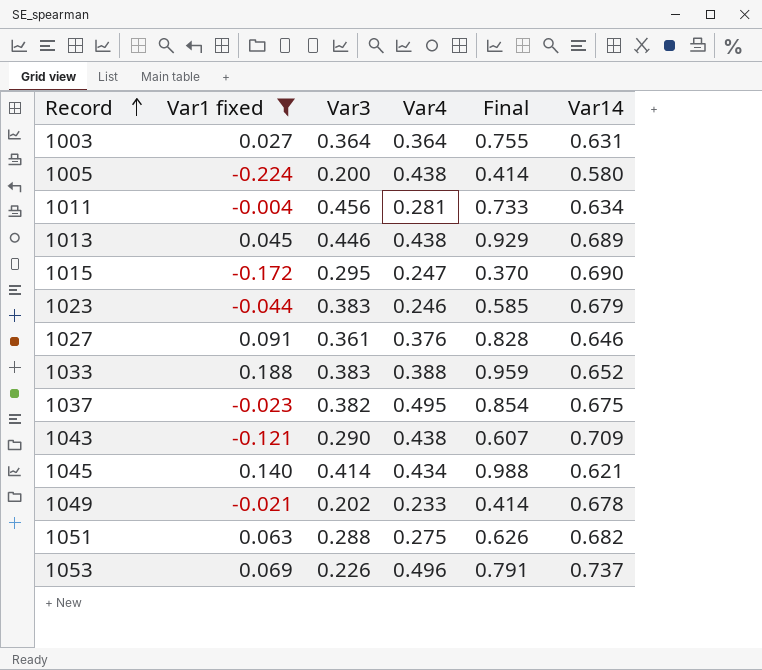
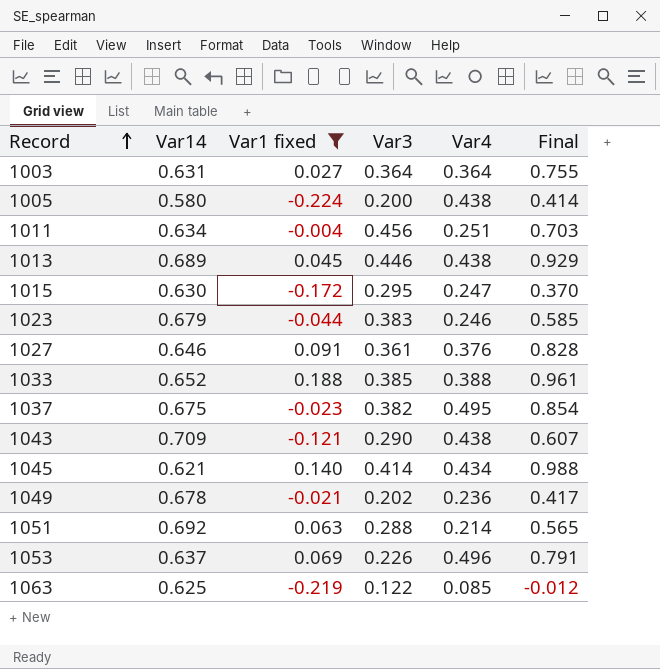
column Var14 | position: 6 -> 2
1011 | Var4: 0.281 -> 0.251
1011 | Final: 0.733 -> 0.703
1015 | Var14: 0.690 -> 0.630
1033 | Var3: 0.383 -> 0.385
1033 | Final: 0.959 -> 0.961
1049 | Var4: 0.233 -> 0.236
1049 | Final: 0.414 -> 0.417
1051 | Var14: 0.682 -> 0.692
1051 | Var4: 0.275 -> 0.214
1051 | Final: 0.626 -> 0.565
1053 | Var14: 0.737 -> 0.637
row 1063: none -> 0.625 | -0.219 | 0.122 | 0.085 | -0.012

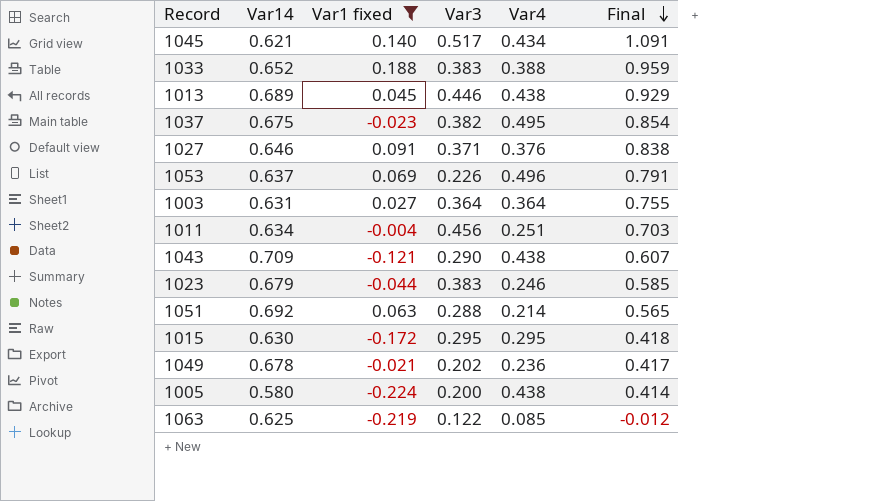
row order: Record ascending -> Final descending
1045 | Var3: 0.414 -> 0.517
1045 | Final: 0.988 -> 1.091
1033 | Var3: 0.385 -> 0.383
1033 | Final: 0.961 -> 0.959
1027 | Var3: 0.361 -> 0.371
1027 | Final: 0.828 -> 0.838
1015 | Var4: 0.247 -> 0.295
1015 | Final: 0.370 -> 0.418

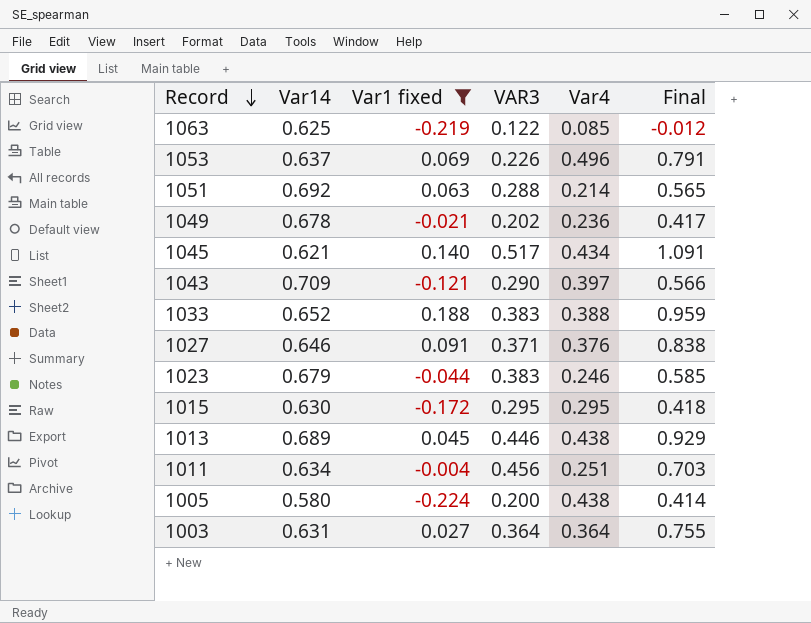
row order: Final descending -> Record descending
column name: Var3 -> VAR3
row 1037: 0.675 | -0.023 | 0.382 | 0.495 | 0.854 -> none
1043 | Var4: 0.438 -> 0.397
1043 | Final: 0.607 -> 0.566

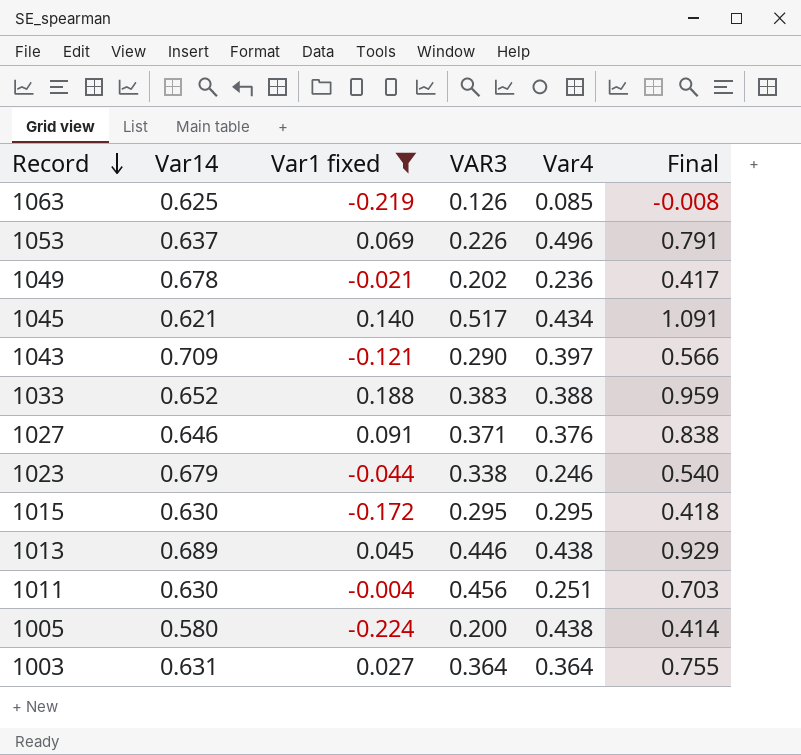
row 1051: 0.692 | 0.063 | 0.288 | 0.214 | 0.565 -> none
1063 | VAR3: 0.122 -> 0.126
1063 | Final: -0.012 -> -0.008
1023 | VAR3: 0.383 -> 0.338
1023 | Final: 0.585 -> 0.540
1011 | Var14: 0.634 -> 0.630

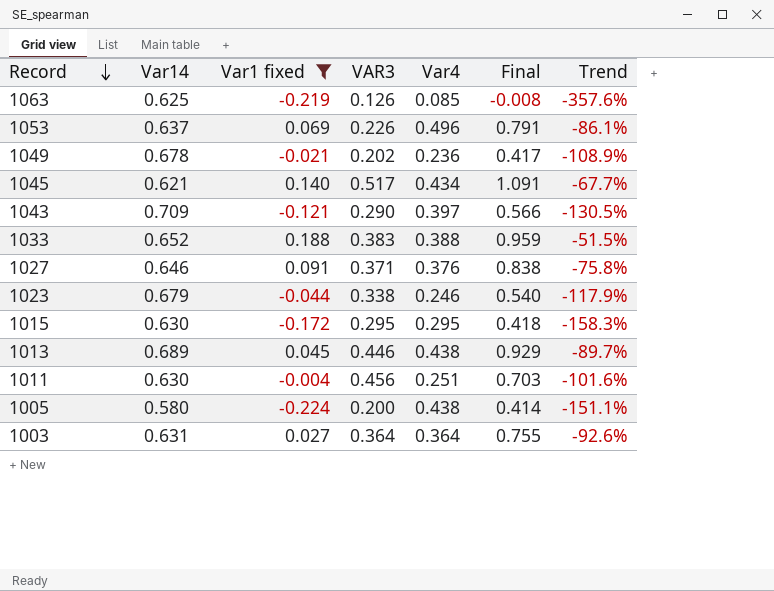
column Trend | formula: none -> ([Var1 fixed] - [Var4]) / [Var4]

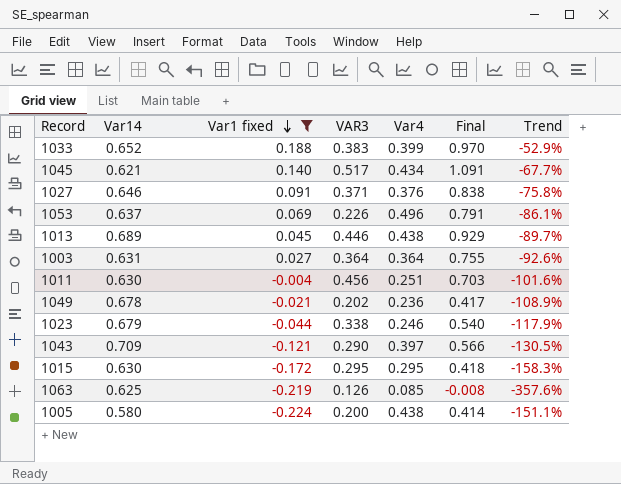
row order: Record descending -> Var1 fixed descending
1033 | Var4: 0.388 -> 0.399
1033 | Final: 0.959 -> 0.970
1033 | Trend: -51.5% -> -52.9%

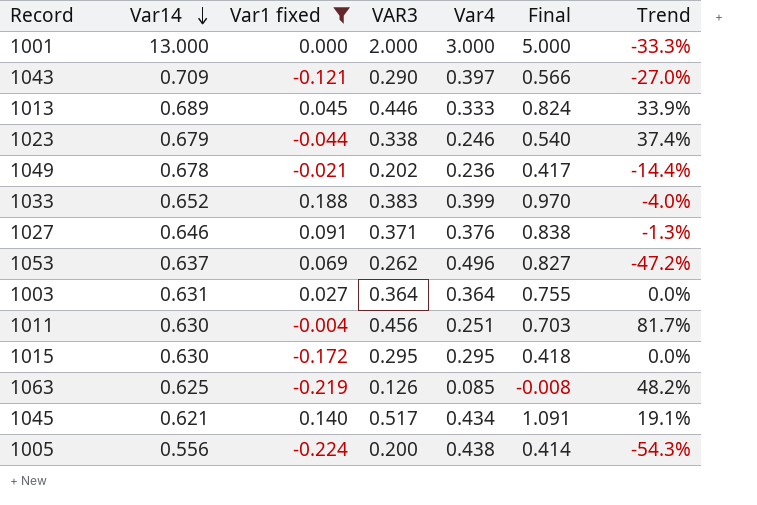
row order: Var1 fixed descending -> Var14 descending
column Trend | formula: ([Var1 fixed] - [Var4]) / [Var4] -> ([VAR3] - [Var4]) / [Var4]
row 1001: none -> 13.000 | 0.000 | 2.000 | 3.000 | 5.000 | -33.3%
1013 | Var4: 0.438 -> 0.333
1013 | Final: 0.929 -> 0.824
1053 | VAR3: 0.226 -> 0.262
1053 | Final: 0.791 -> 0.827
1005 | Var14: 0.580 -> 0.556

